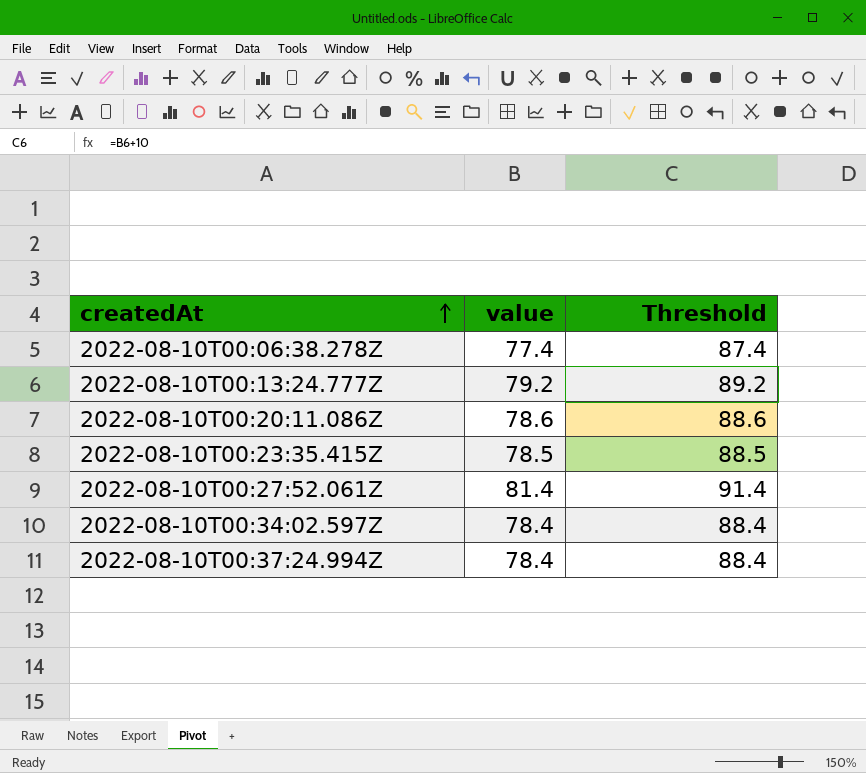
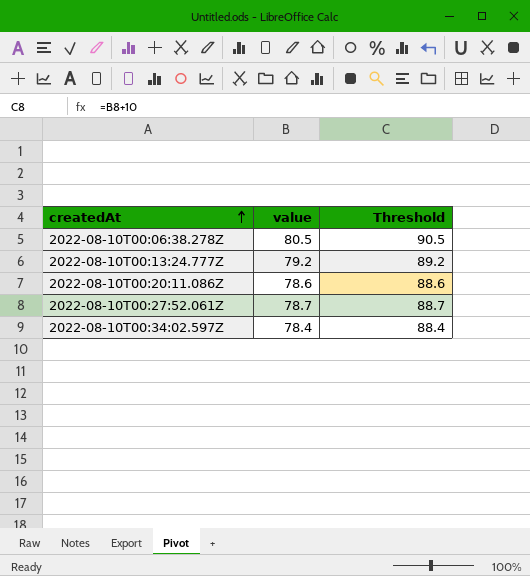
row 2022-08-10T00:23:35.415Z: 78.5 | 88.5 -> none
row 2022-08-10T00:37:24.994Z: 78.4 | 88.4 -> none
2022-08-10T00:06:38.278Z | value: 77.4 -> 80.5
2022-08-10T00:06:38.278Z | Threshold: 87.4 -> 90.5
2022-08-10T00:27:52.061Z | value: 81.4 -> 78.7
2022-08-10T00:27:52.061Z | Threshold: 91.4 -> 88.7

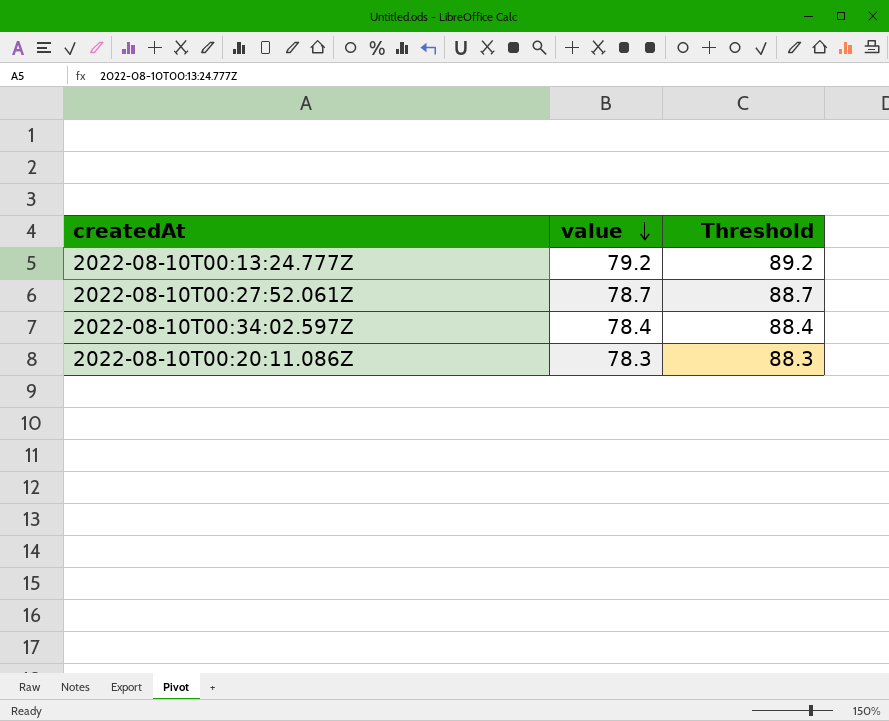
row order: createdAt ascending -> value descending
row 2022-08-10T00:06:38.278Z: 80.5 | 90.5 -> none
2022-08-10T00:20:11.086Z | value: 78.6 -> 78.3
2022-08-10T00:20:11.086Z | Threshold: 88.6 -> 88.3

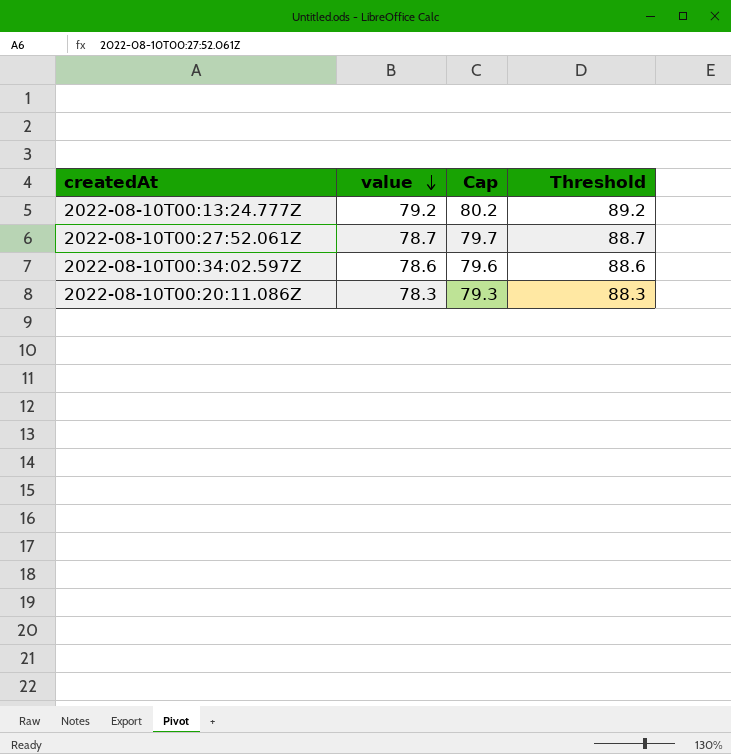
column Cap | formula: none -> [value] + 1
2022-08-10T00:34:02.597Z | value: 78.4 -> 78.6
2022-08-10T00:34:02.597Z | Threshold: 88.4 -> 88.6

